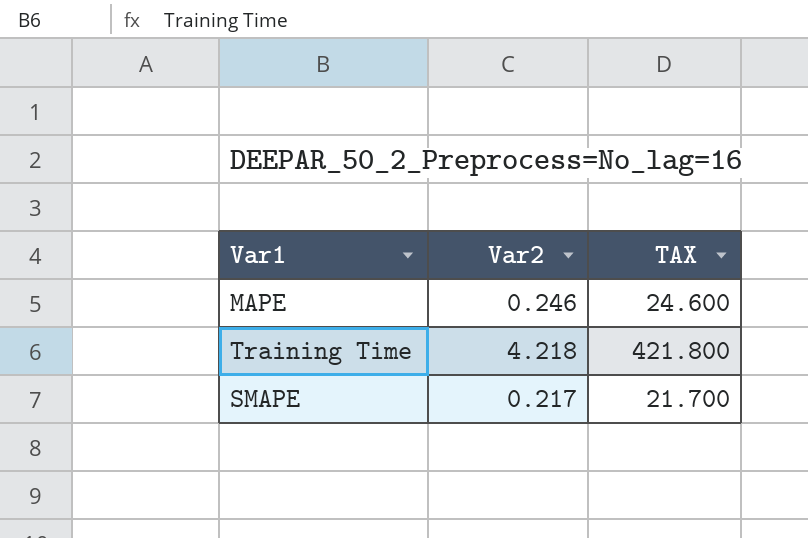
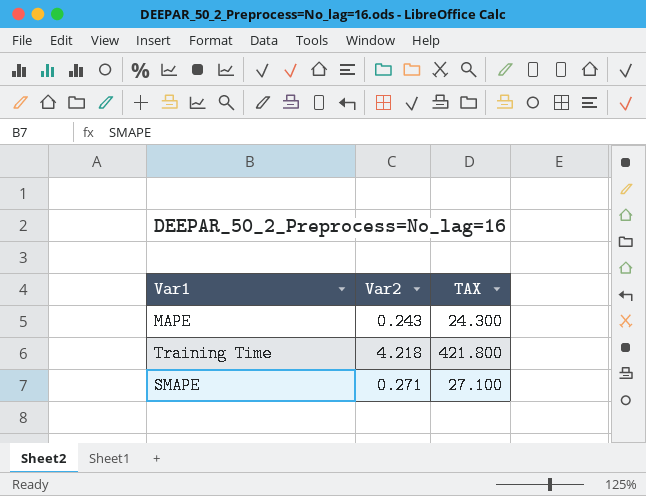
MAPE | Var2: 0.246 -> 0.243
MAPE | TAX: 24.600 -> 24.300
SMAPE | Var2: 0.217 -> 0.271
SMAPE | TAX: 21.700 -> 27.100

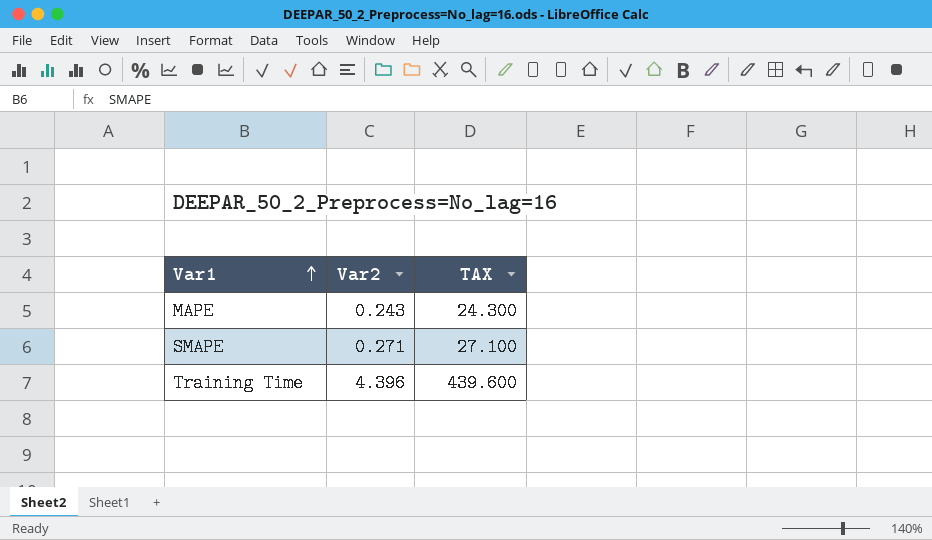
row order: none -> Var1 ascending
Training Time | Var2: 4.218 -> 4.396
Training Time | TAX: 421.800 -> 439.600

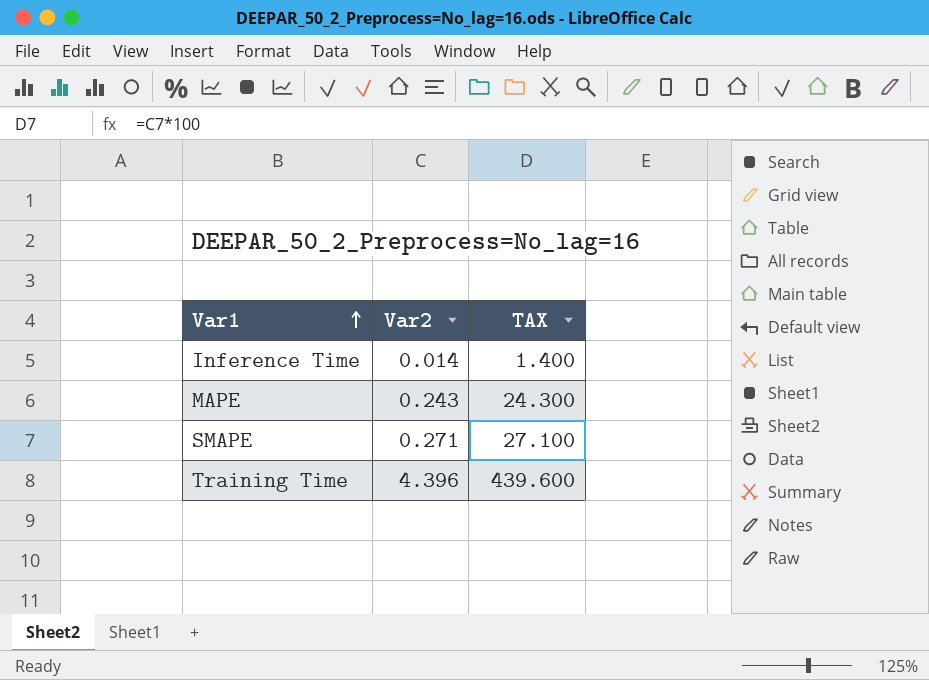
row Inference Time: none -> 0.014 | 1.400

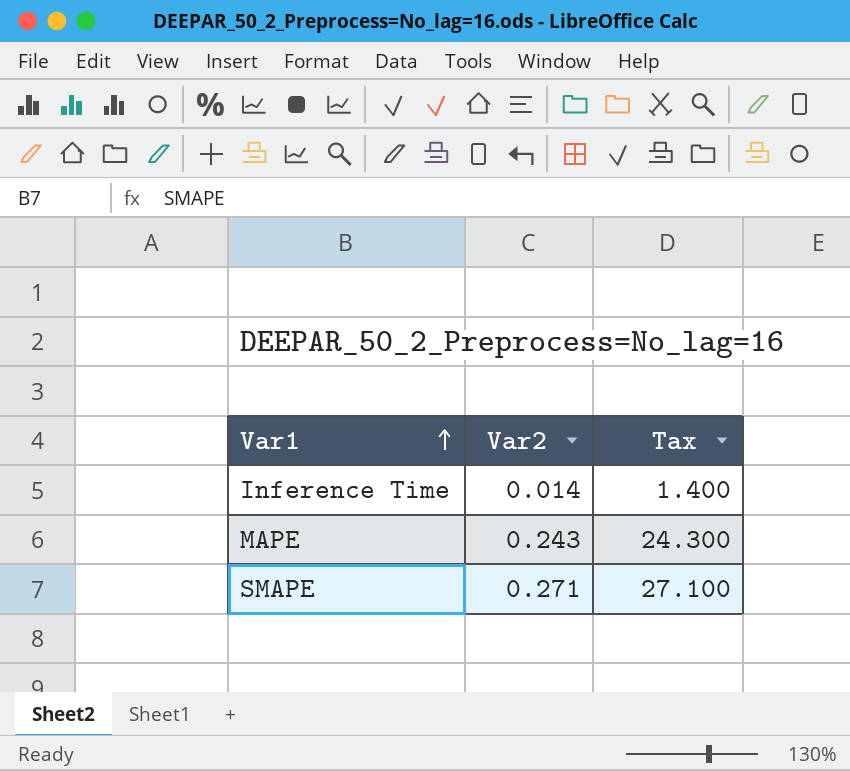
column name: TAX -> Tax
row Training Time: 4.396 | 439.600 -> none

